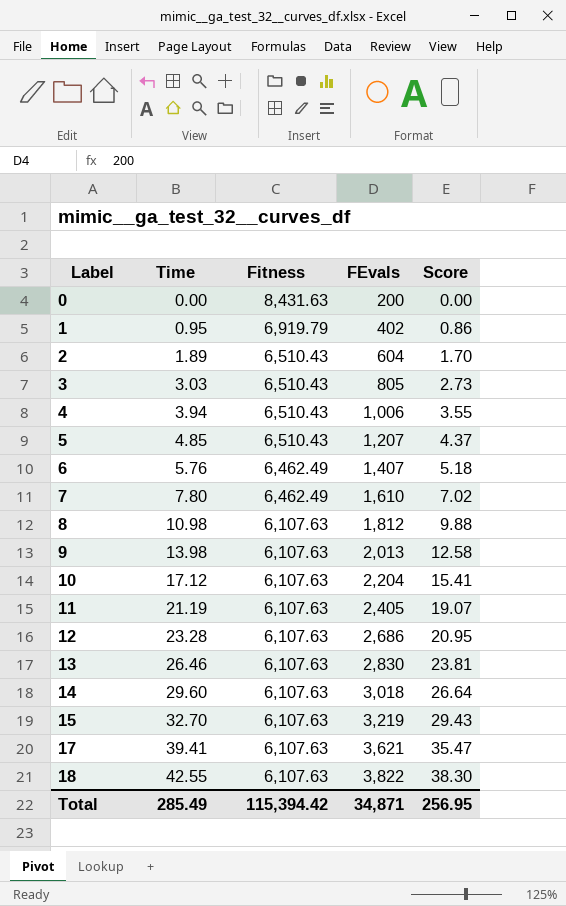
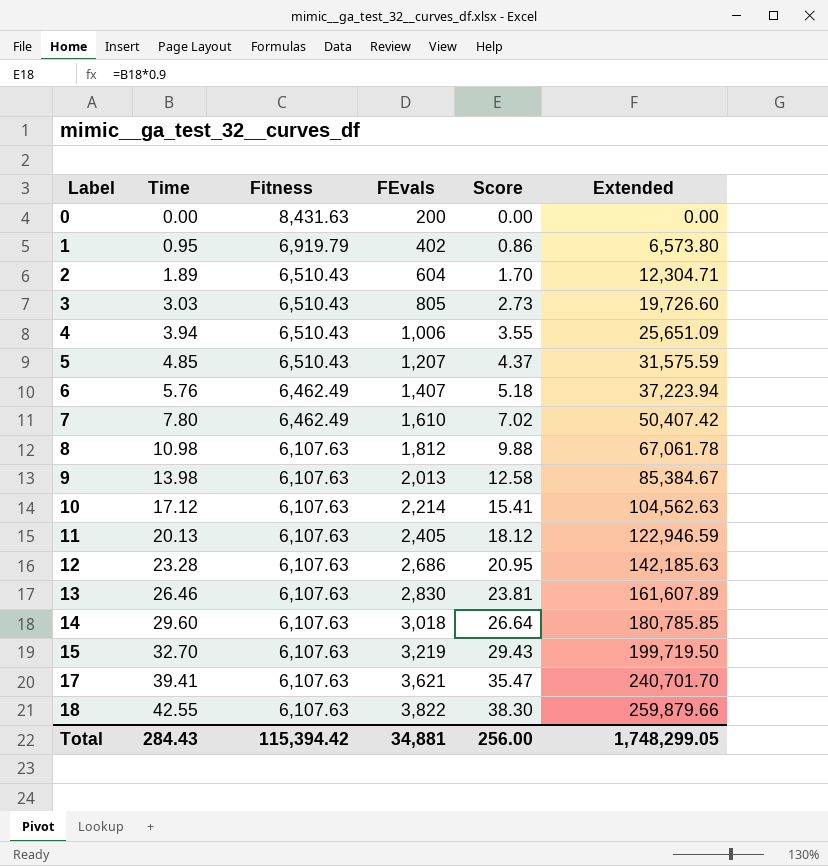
column Extended | formula: none -> [Time] * [Fitness]
10 | FEvals: 2,204 -> 2,214
11 | Time: 21.19 -> 20.13
11 | Score: 19.07 -> 18.12
Total | Time: 285.49 -> 284.43
Total | FEvals: 34,871 -> 34,881
Total | Score: 256.95 -> 256.00

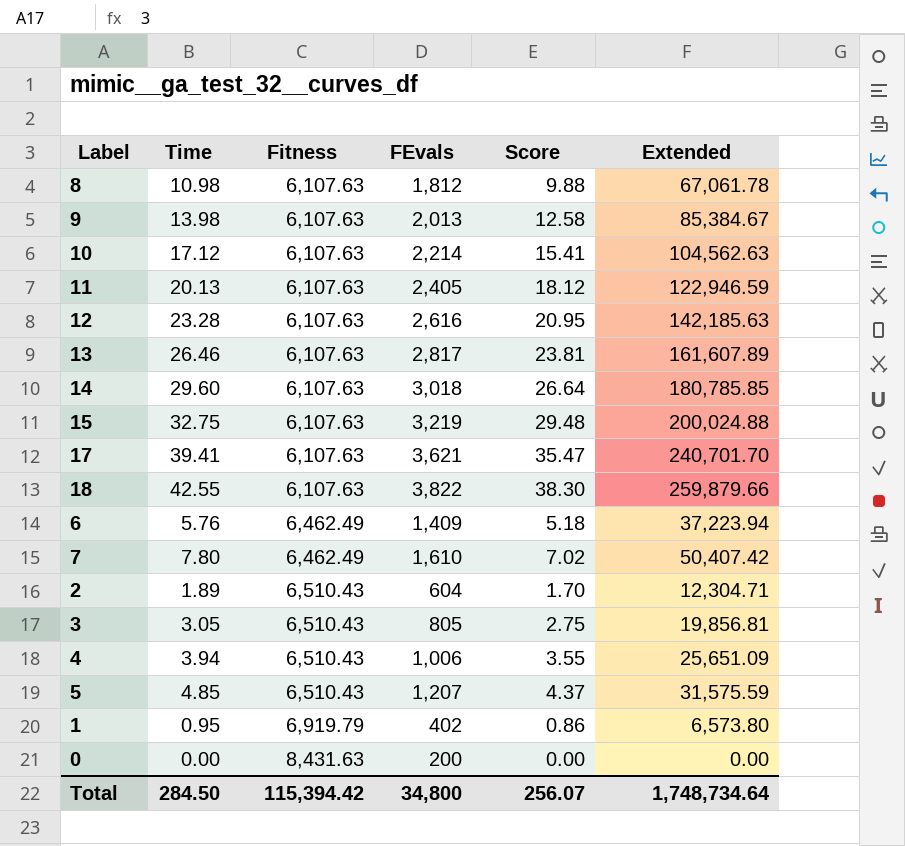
row order: Label ascending -> Fitness ascending
12 | FEvals: 2,686 -> 2,616
13 | FEvals: 2,830 -> 2,817
15 | Time: 32.70 -> 32.75
15 | Score: 29.43 -> 29.48
15 | Extended: 199,719.50 -> 200,024.88
6 | FEvals: 1,407 -> 1,409
3 | Time: 3.03 -> 3.05
3 | Score: 2.73 -> 2.75
3 | Extended: 19,726.60 -> 19,856.81
Total | Time: 284.43 -> 284.50
Total | FEvals: 34,881 -> 34,800
Total | Score: 256.00 -> 256.07
Total | Extended: 1,748,299.05 -> 1,748,734.64

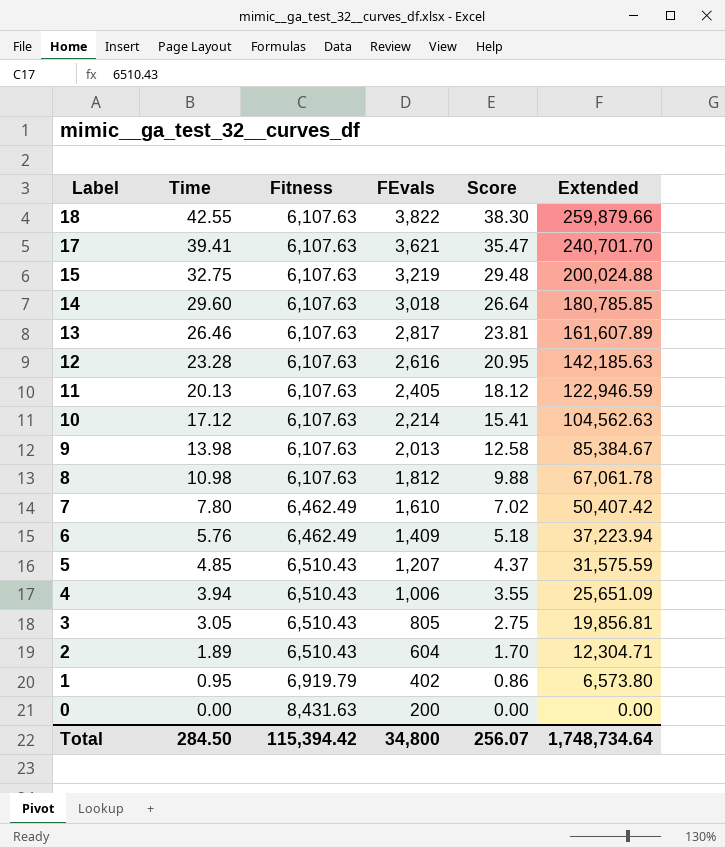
row order: Fitness ascending -> Label descending

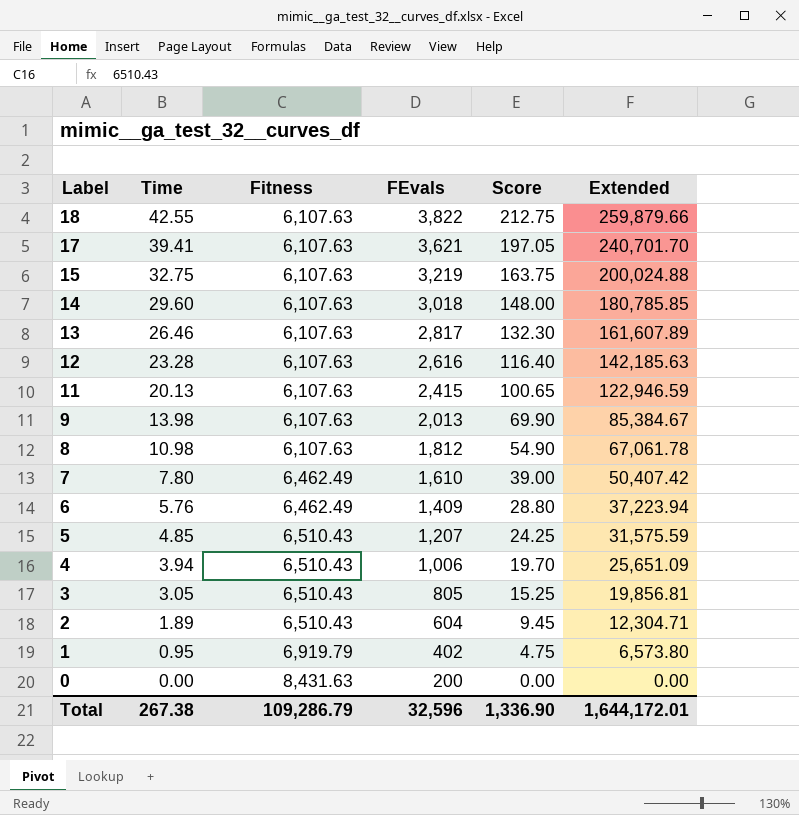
column Score | formula: [Time] * 0.9 -> [Time] * 5
row 10: 17.12 | 6,107.63 | 2,214 | 15.41 | 104,562.63 -> none
11 | FEvals: 2,405 -> 2,415
Total | Time: 284.50 -> 267.38
Total | Fitness: 115,394.42 -> 109,286.79
Total | FEvals: 34,800 -> 32,596
Total | Score: 256.07 -> 1,336.90
Total | Extended: 1,748,734.64 -> 1,644,172.01

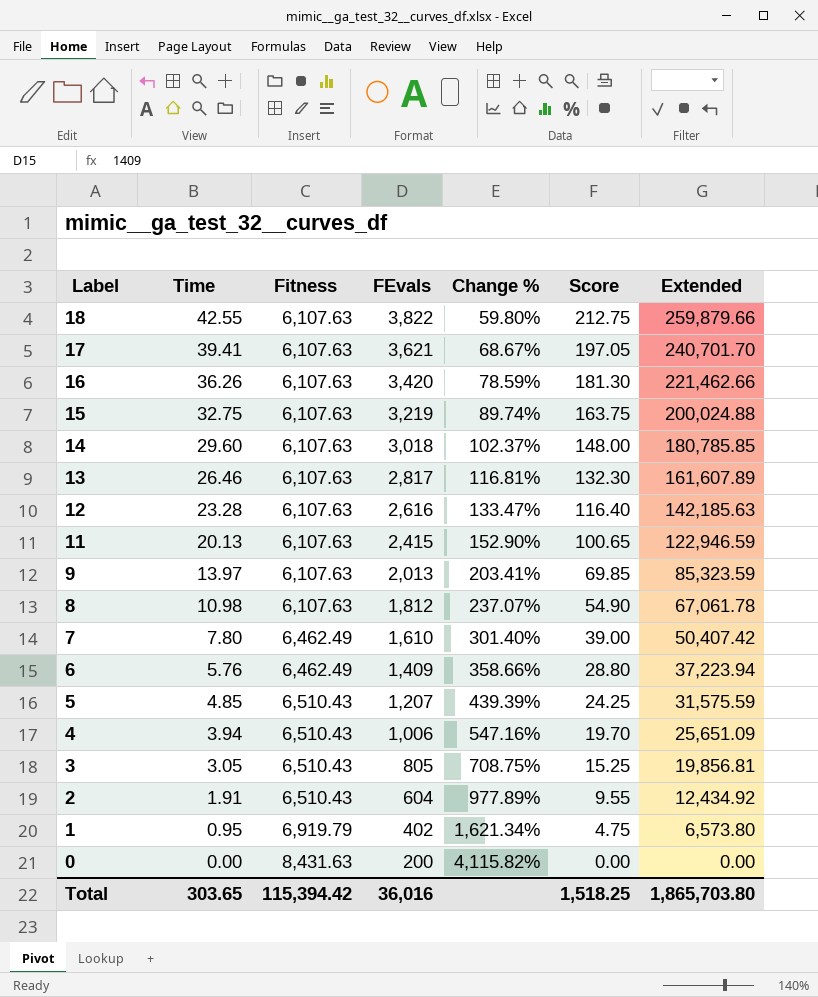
column Change % | formula: none -> ([Fitness] - [FEvals]) / [FEvals]
row 16: none -> 36.26 | 6,107.63 | 3,420 | 78.59% | 181.30 | 221,462.66
9 | Time: 13.98 -> 13.97
9 | Score: 69.90 -> 69.85
9 | Extended: 85,384.67 -> 85,323.59
2 | Time: 1.89 -> 1.91
2 | Score: 9.45 -> 9.55
2 | Extended: 12,304.71 -> 12,434.92
Total | Time: 267.38 -> 303.65
Total | Fitness: 109,286.79 -> 115,394.42
Total | FEvals: 32,596 -> 36,016
Total | Score: 1,336.90 -> 1,518.25
Total | Extended: 1,644,172.01 -> 1,865,703.80

